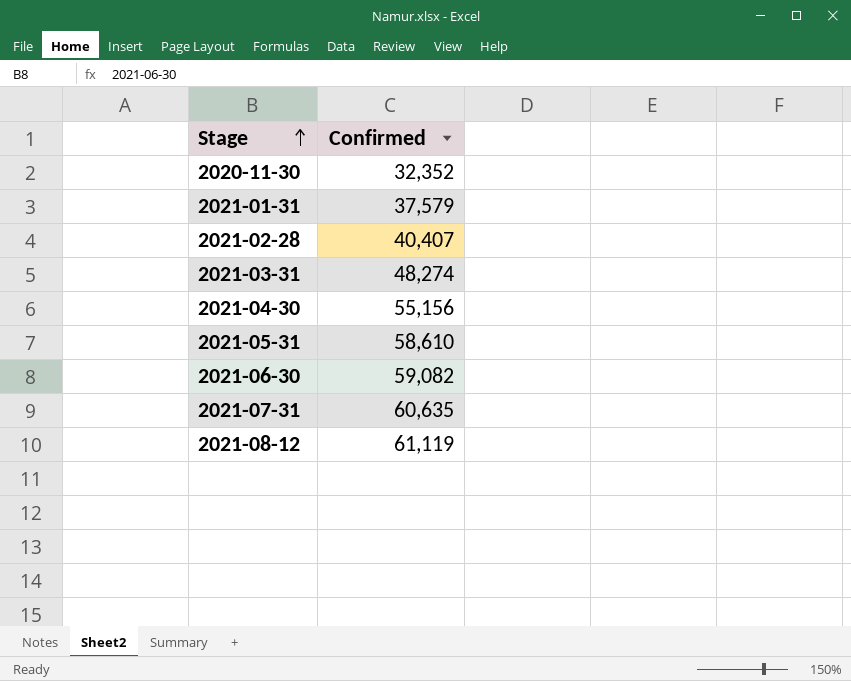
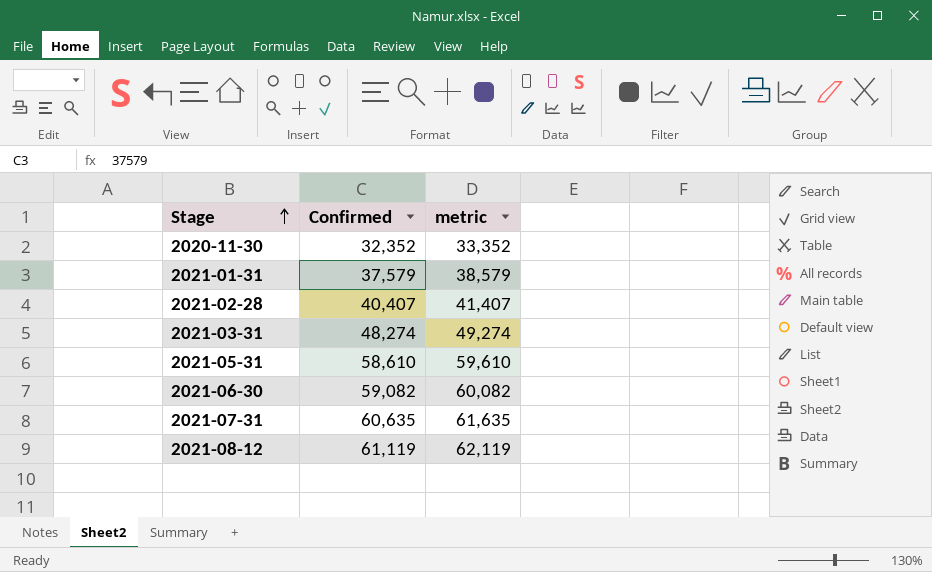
column metric | formula: none -> [Confirmed] + 1000
row 2021-04-30: 55,156 -> none

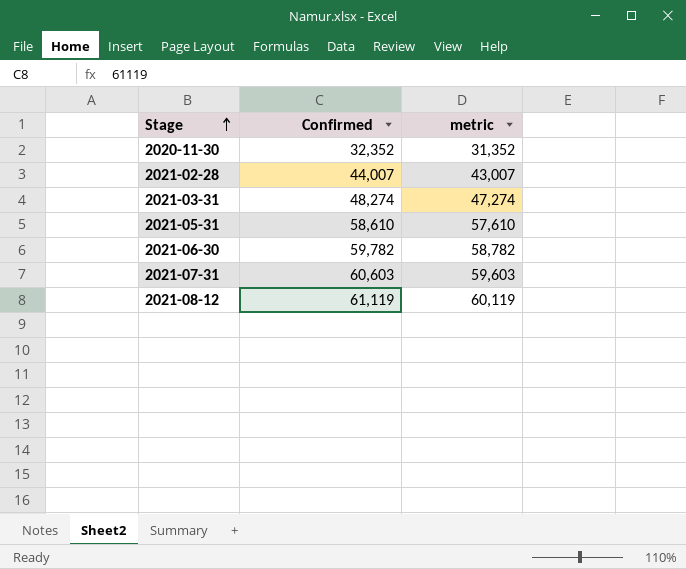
column metric | formula: [Confirmed] + 1000 -> [Confirmed] - 1000
row 2021-01-31: 37,579 | 38,579 -> none
2021-02-28 | Confirmed: 40,407 -> 44,007
2021-06-30 | Confirmed: 59,082 -> 59,782
2021-07-31 | Confirmed: 60,635 -> 60,603

